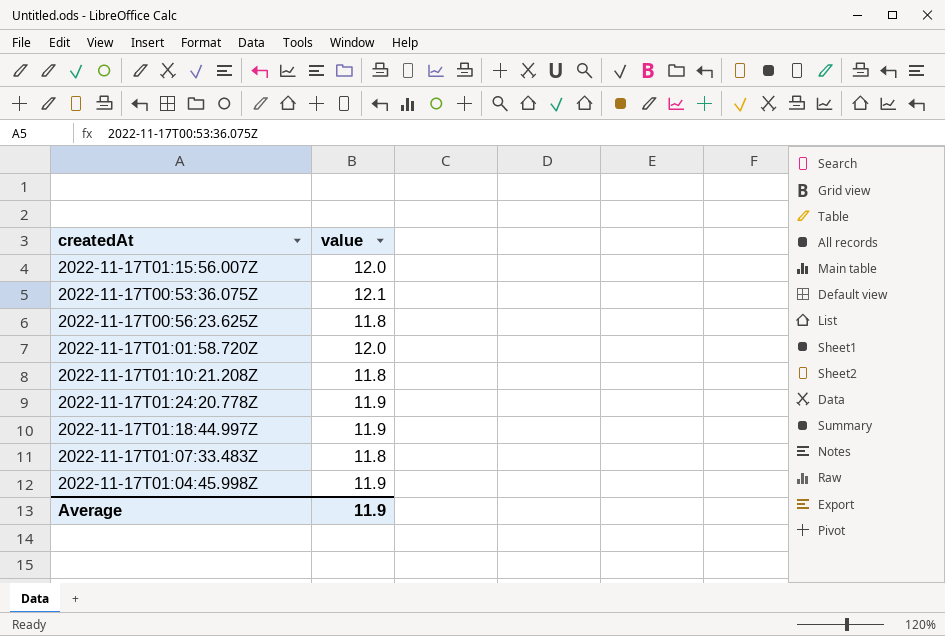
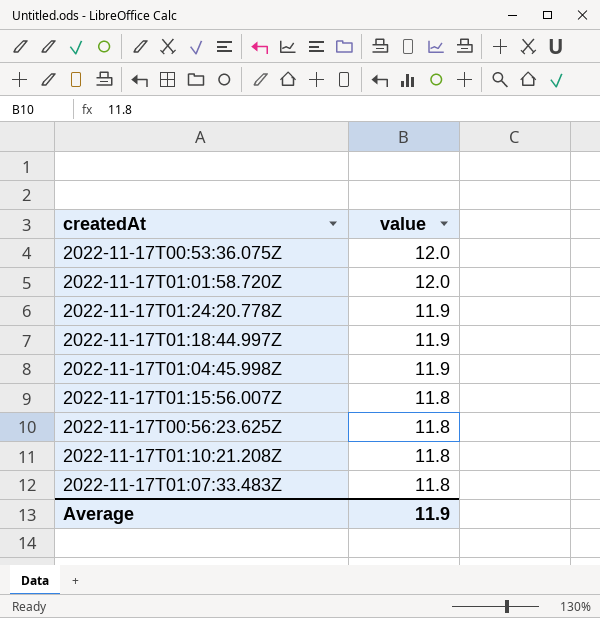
row order: none -> value descending
2022-11-17T00:53:36.075Z | value: 12.1 -> 12.0
2022-11-17T01:15:56.007Z | value: 12.0 -> 11.8

